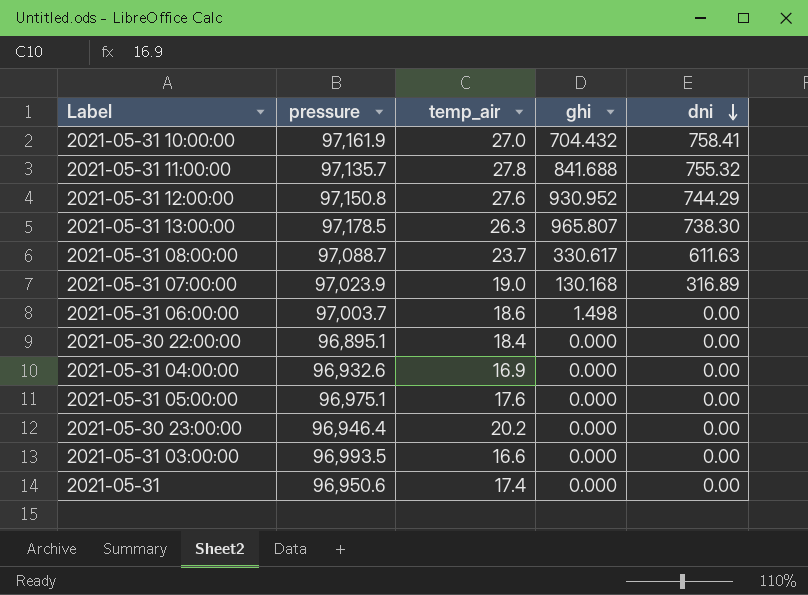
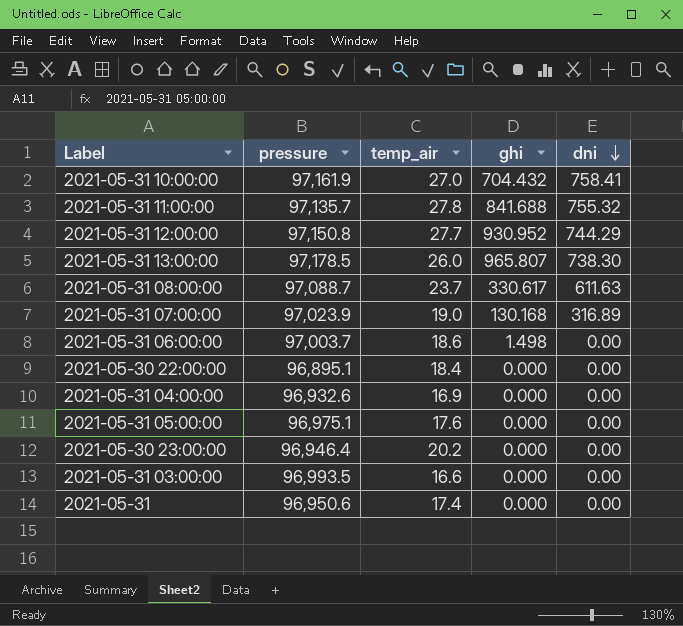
2021-05-31 12:00:00 | temp_air: 27.6 -> 27.7
2021-05-31 13:00:00 | temp_air: 26.3 -> 26.0

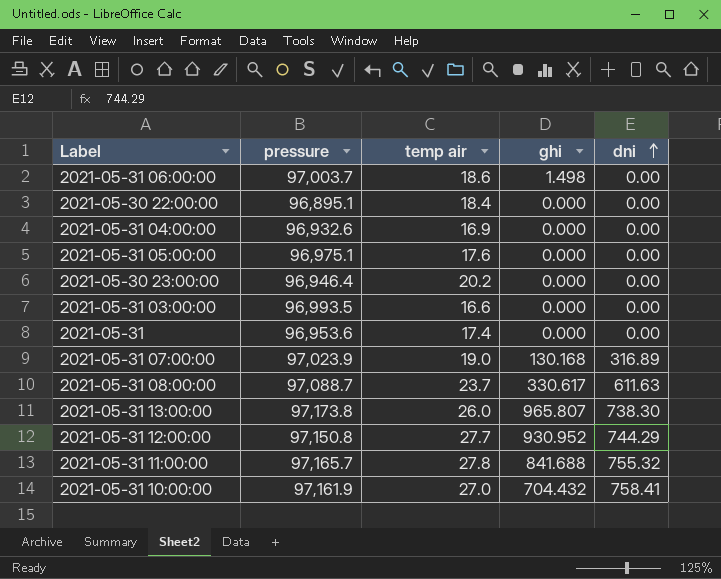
row order: dni descending -> dni ascending
column name: temp_air -> temp air
2021-05-31 | pressure: 96,950.6 -> 96,953.6
2021-05-31 13:00:00 | pressure: 97,178.5 -> 97,173.8
2021-05-31 11:00:00 | pressure: 97,135.7 -> 97,165.7

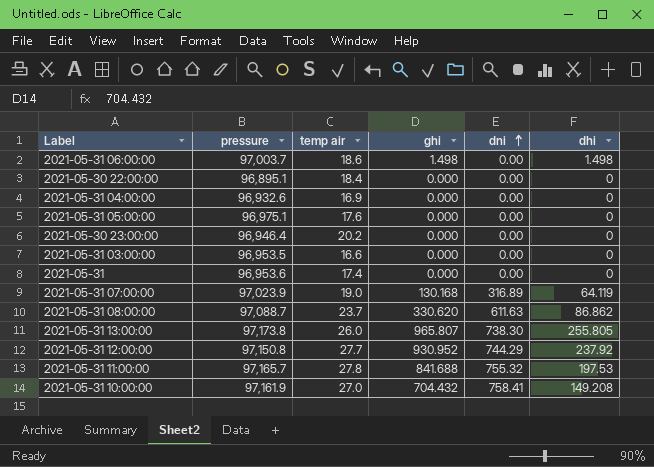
column dhi | position: none -> 6
2021-05-31 03:00:00 | pressure: 96,993.5 -> 96,953.5
2021-05-31 08:00:00 | ghi: 330.617 -> 330.620

